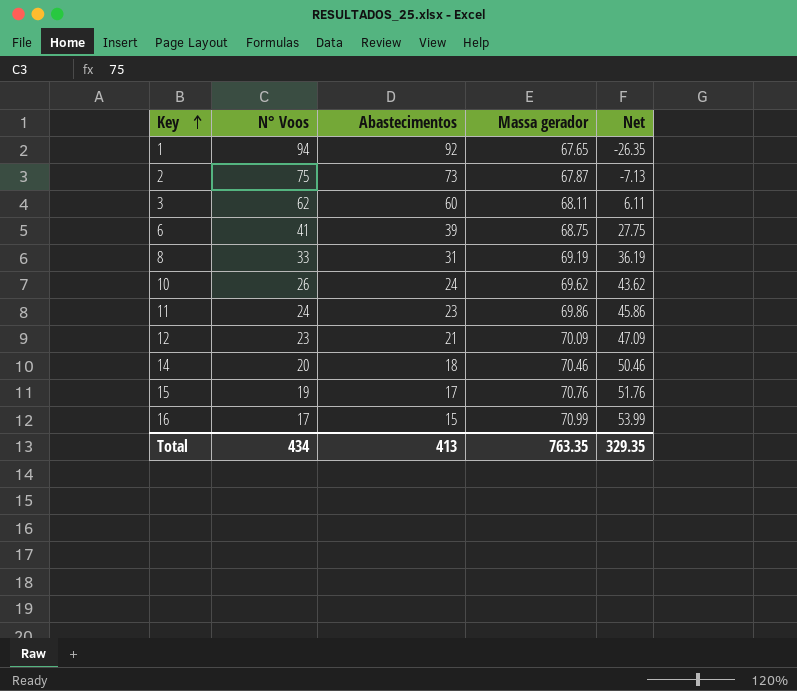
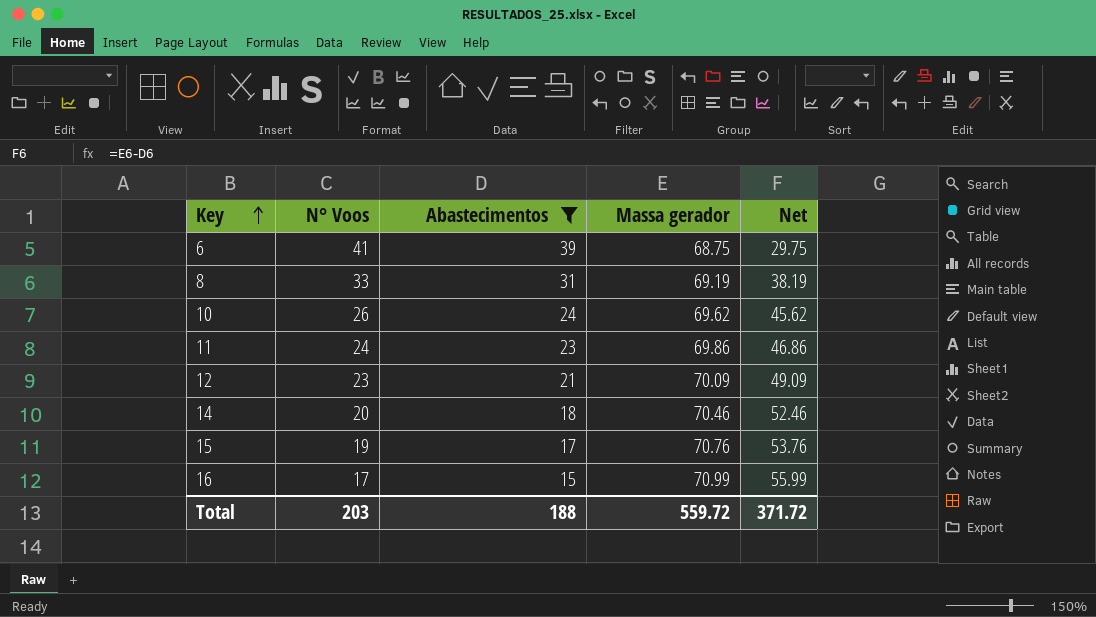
filter: none -> Abastecimentos <= 39
column Net | formula: [Massa gerador] - [N° Voos] -> [Massa gerador] - [Abastecimentos]
Total | N° Voos: 434 -> 203
Total | Abastecimentos: 413 -> 188
Total | Massa gerador: 763.35 -> 559.72
Total | Net: 329.35 -> 371.72

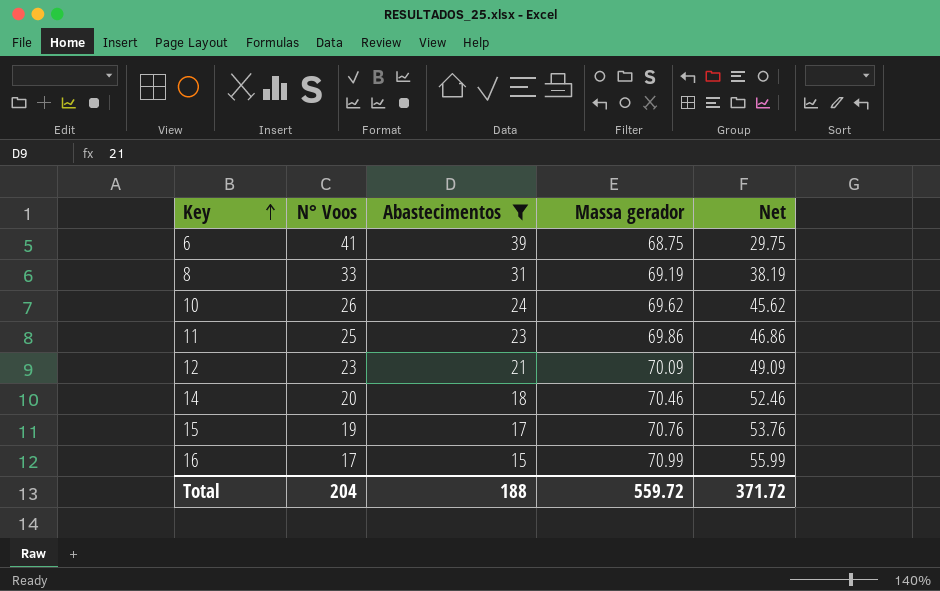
11 | N° Voos: 24 -> 25
Total | N° Voos: 203 -> 204

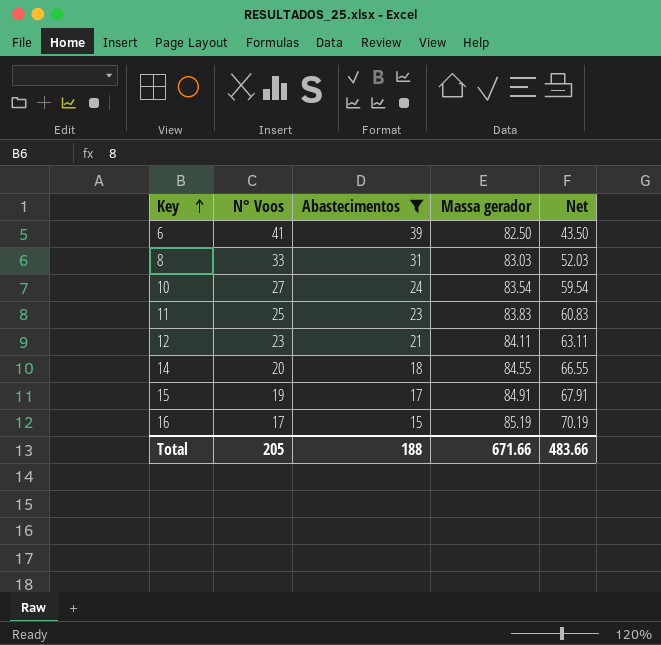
6 | Massa gerador: 68.75 -> 82.50
6 | Net: 29.75 -> 43.50
8 | Massa gerador: 69.19 -> 83.03
8 | Net: 38.19 -> 52.03
10 | N° Voos: 26 -> 27
10 | Massa gerador: 69.62 -> 83.54
10 | Net: 45.62 -> 59.54
11 | Massa gerador: 69.86 -> 83.83
11 | Net: 46.86 -> 60.83
12 | Massa gerador: 70.09 -> 84.11
12 | Net: 49.09 -> 63.11
14 | Massa gerador: 70.46 -> 84.55
14 | Net: 52.46 -> 66.55
15 | Massa gerador: 70.76 -> 84.91
15 | Net: 53.76 -> 67.91
16 | Massa gerador: 70.99 -> 85.19
16 | Net: 55.99 -> 70.19
Total | N° Voos: 204 -> 205
Total | Massa gerador: 559.72 -> 671.66
Total | Net: 371.72 -> 483.66

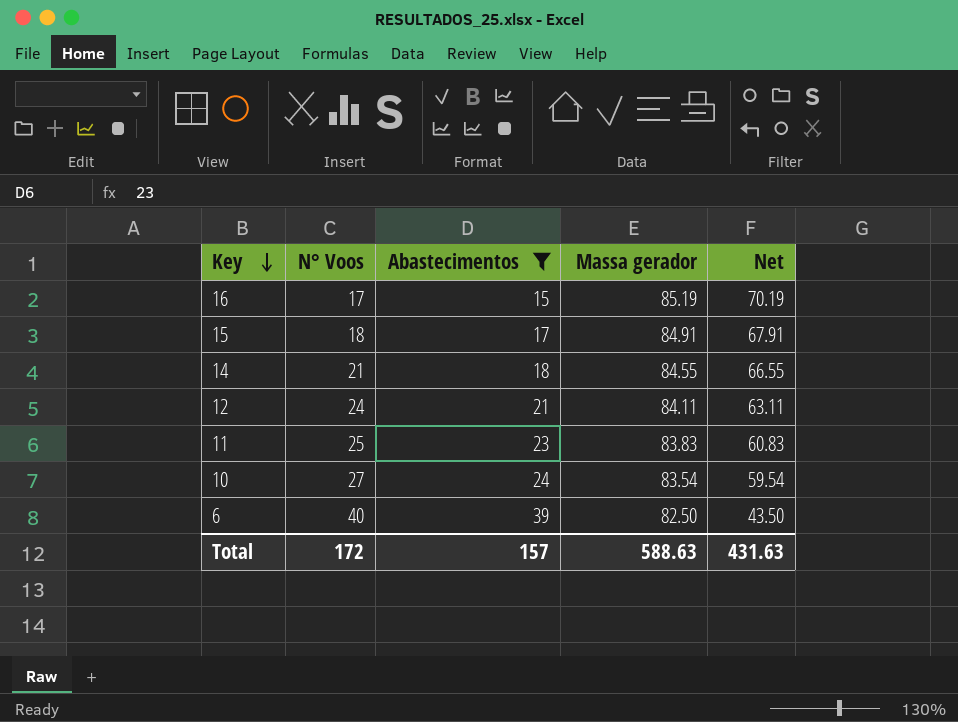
row order: Key ascending -> Key descending
row 8: 33 | 31 | 83.03 | 52.03 -> none
15 | N° Voos: 19 -> 18
14 | N° Voos: 20 -> 21
12 | N° Voos: 23 -> 24
6 | N° Voos: 41 -> 40
Total | N° Voos: 205 -> 172
Total | Abastecimentos: 188 -> 157
Total | Massa gerador: 671.66 -> 588.63
Total | Net: 483.66 -> 431.63

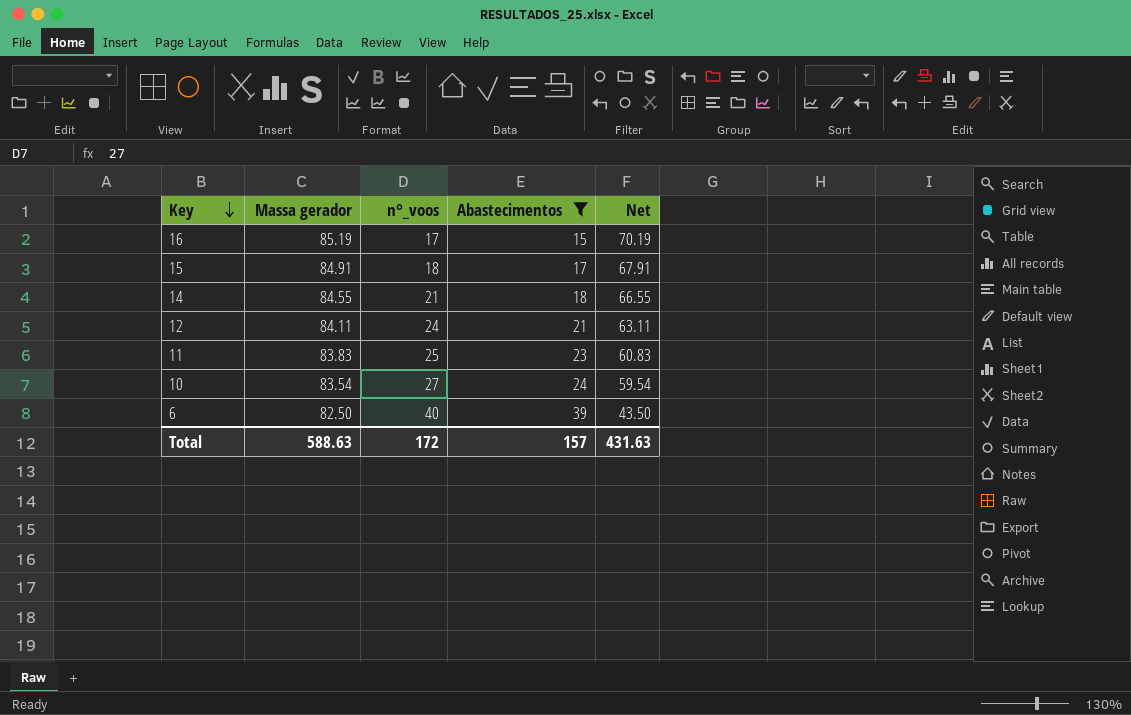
column Massa gerador | position: 4 -> 2
column name: N° Voos -> n°_voos

